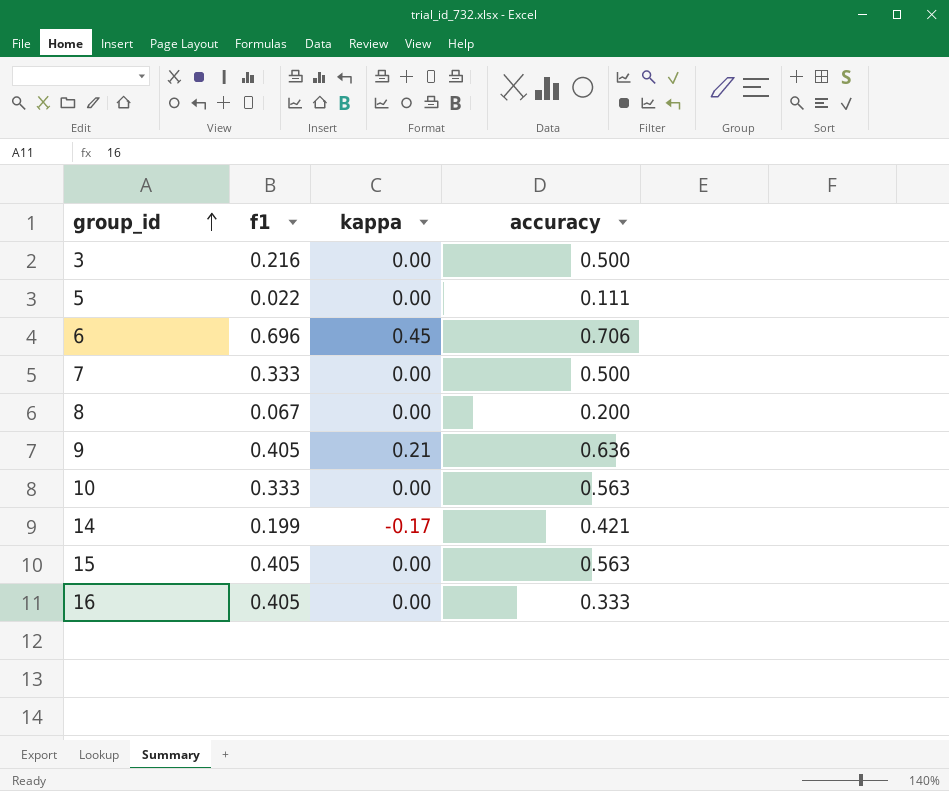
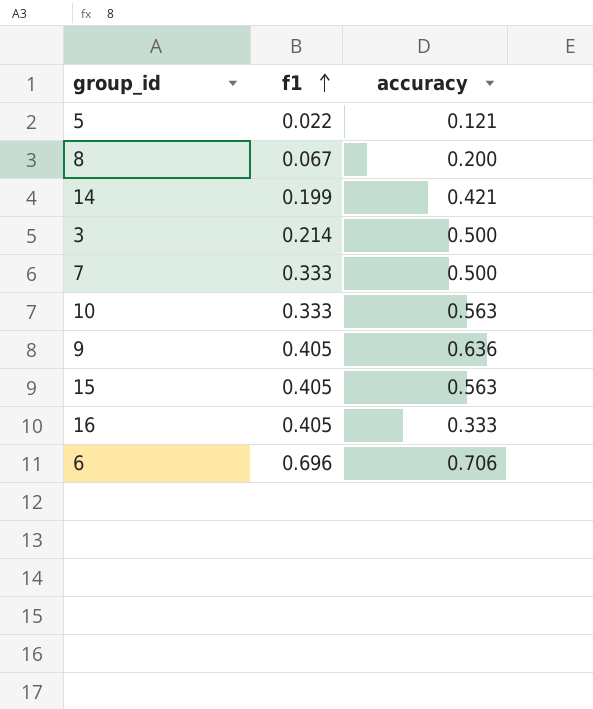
row order: group_id ascending -> f1 ascending
column kappa | position: 3 -> none
5 | accuracy: 0.111 -> 0.121
3 | f1: 0.216 -> 0.214

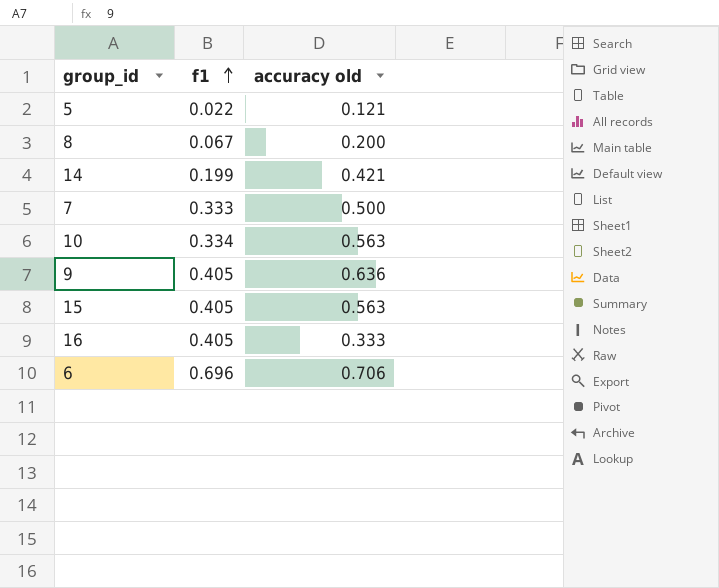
column name: accuracy -> accuracy old
row 3: 0.214 | 0.500 -> none
10 | f1: 0.333 -> 0.334

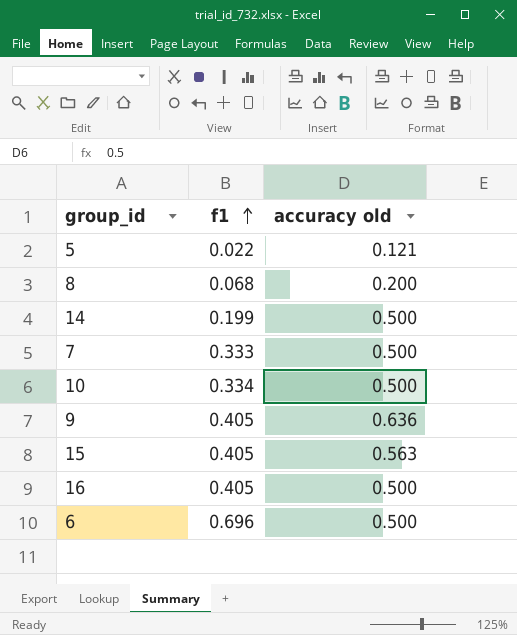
8 | f1: 0.067 -> 0.068
14 | accuracy old: 0.421 -> 0.500
10 | accuracy old: 0.563 -> 0.500
16 | accuracy old: 0.333 -> 0.500
6 | accuracy old: 0.706 -> 0.500

